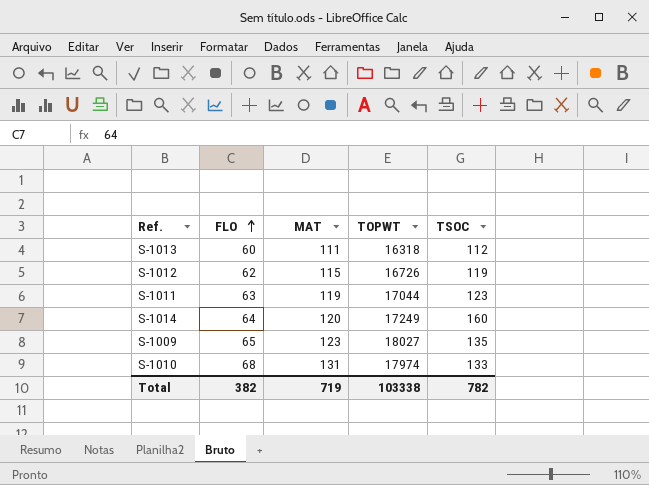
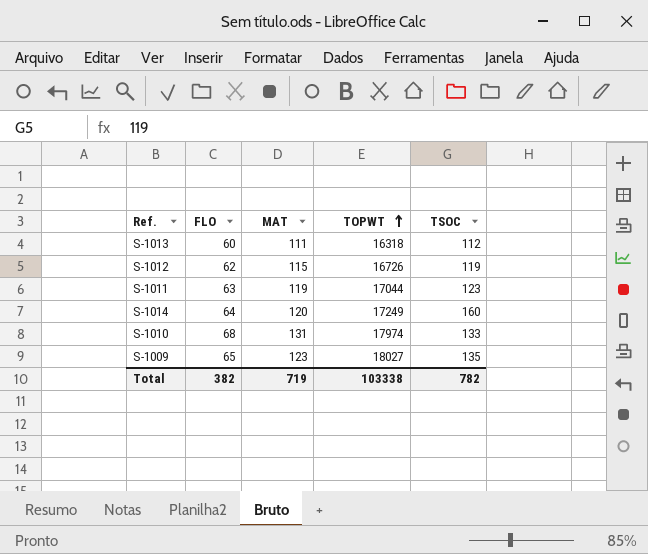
row order: FLO ascending -> TOPWT ascending

